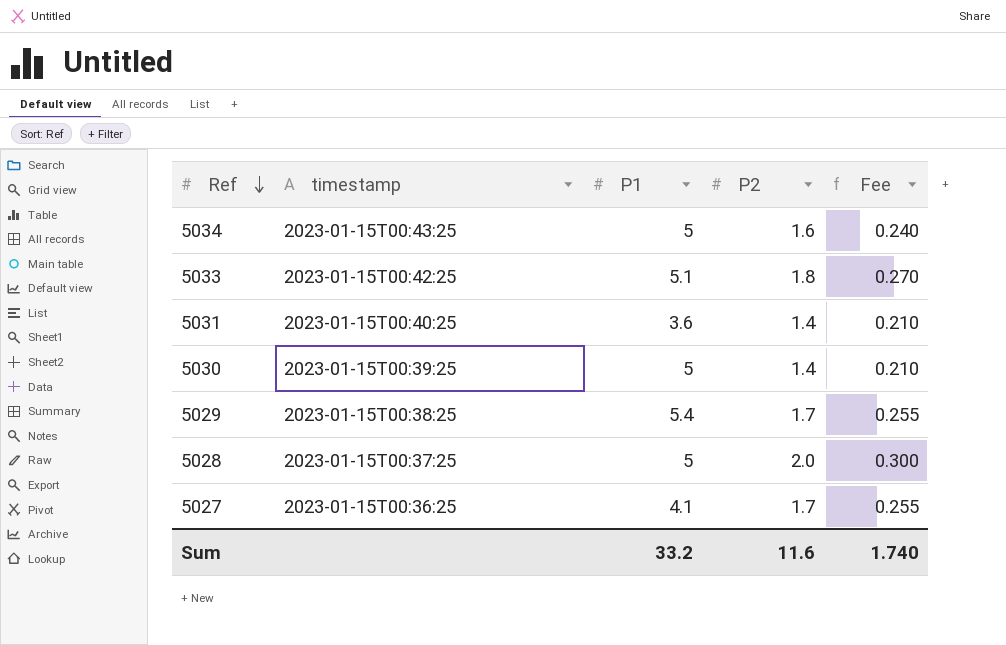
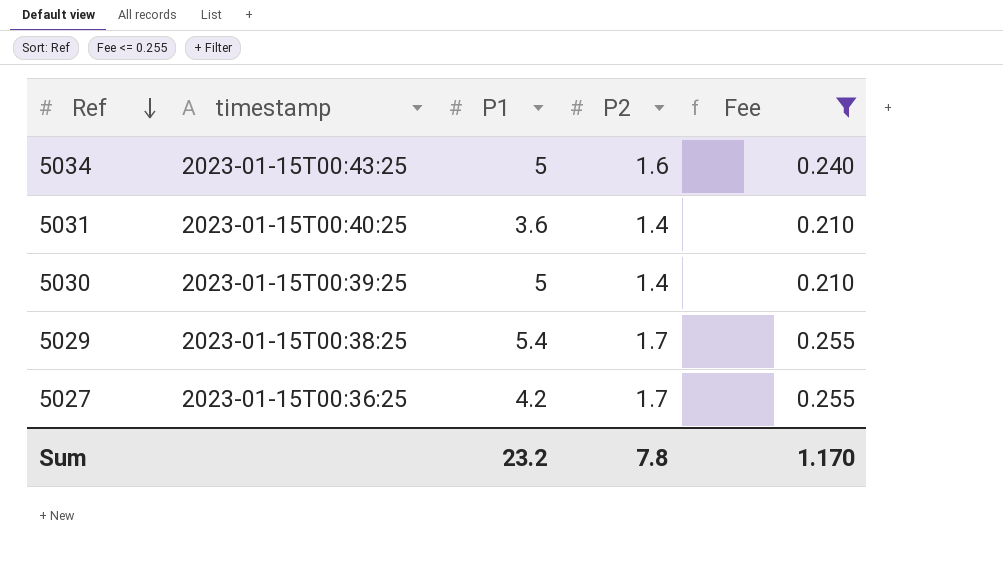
filter: none -> Fee <= 0.255
5027 | P1: 4.1 -> 4.2
Sum | P1: 33.2 -> 23.2
Sum | P2: 11.6 -> 7.8
Sum | Fee: 1.740 -> 1.170

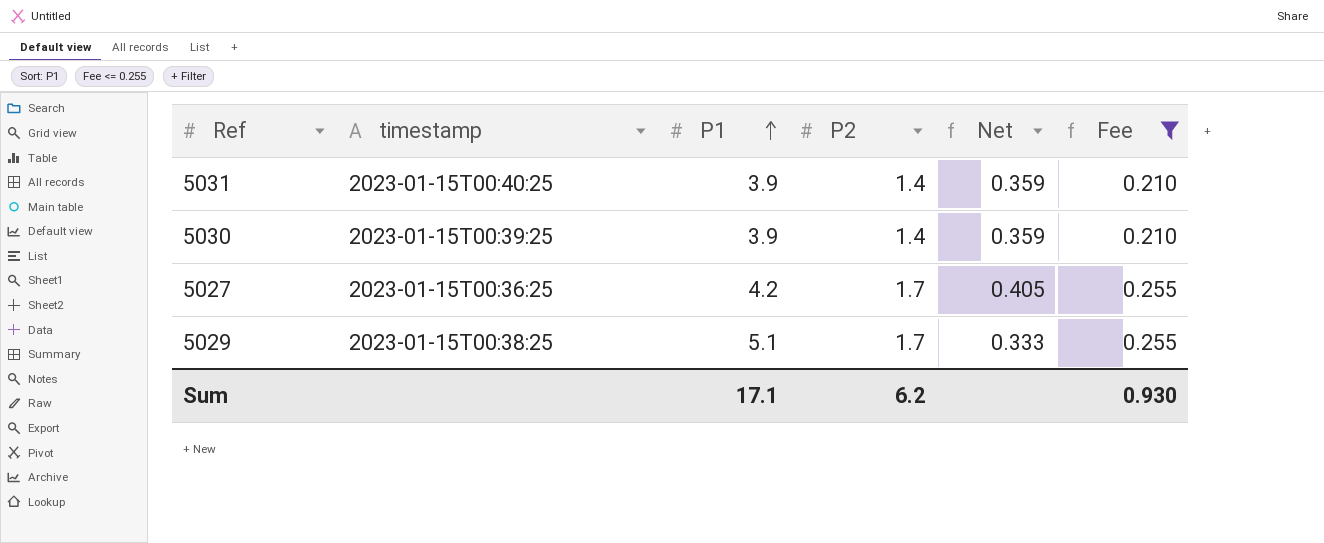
row order: Ref descending -> P1 ascending
column Net | formula: none -> [P2] / [P1]
row 5034: 2023-01-15T00:43:25 | 5 | 1.6 | 0.240 -> none
5031 | P1: 3.6 -> 3.9
5030 | P1: 5 -> 3.9
5029 | P1: 5.4 -> 5.1
Sum | P1: 23.2 -> 17.1
Sum | P2: 7.8 -> 6.2
Sum | Fee: 1.170 -> 0.930

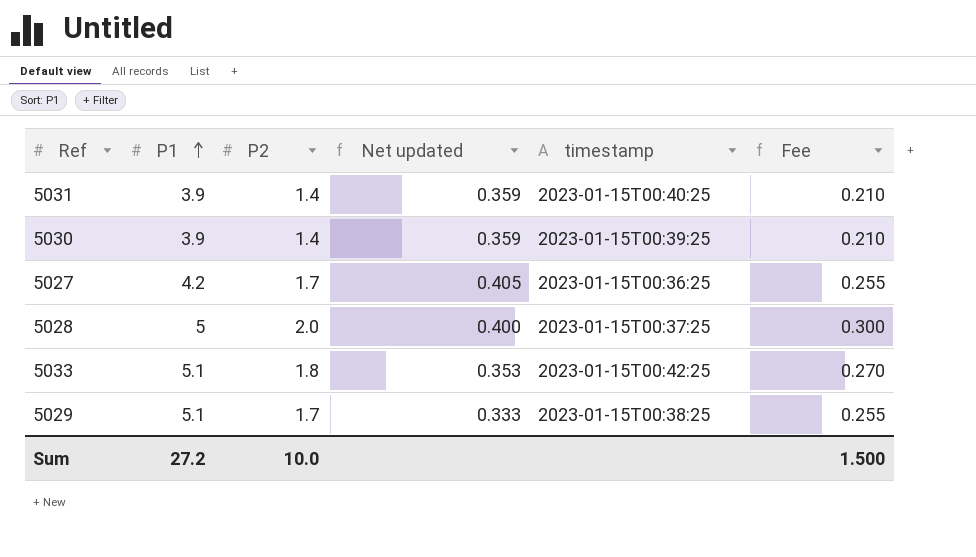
filter: Fee <= 0.255 -> none
column name: Net -> Net updated
column timestamp | position: 2 -> 5
Sum | P1: 17.1 -> 27.2
Sum | P2: 6.2 -> 10.0
Sum | Fee: 0.930 -> 1.500

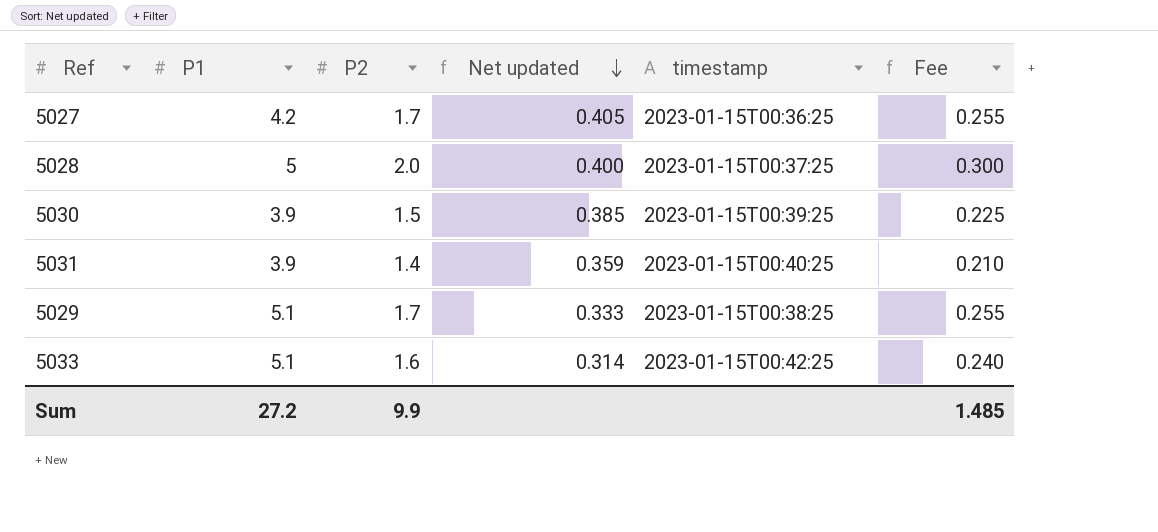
row order: P1 ascending -> Net updated descending
5030 | P2: 1.4 -> 1.5
5030 | Net updated: 0.359 -> 0.385
5030 | Fee: 0.210 -> 0.225
5033 | P2: 1.8 -> 1.6
5033 | Net updated: 0.353 -> 0.314
5033 | Fee: 0.270 -> 0.240
Sum | P2: 10.0 -> 9.9
Sum | Fee: 1.500 -> 1.485

